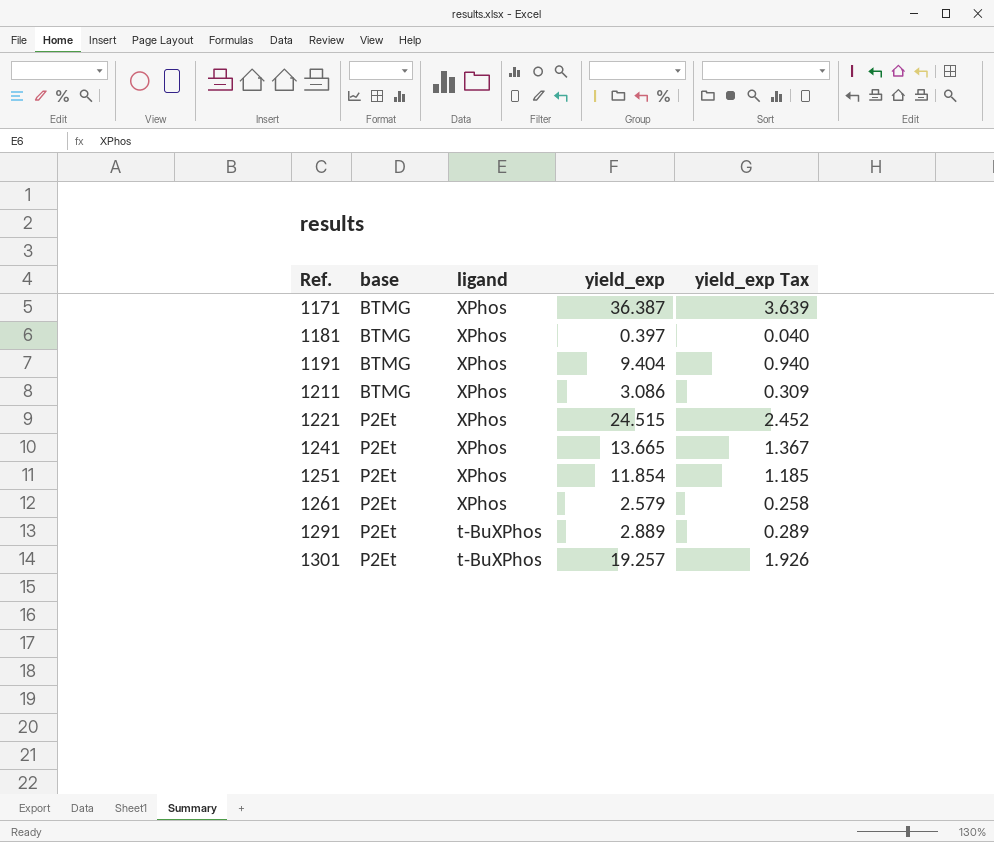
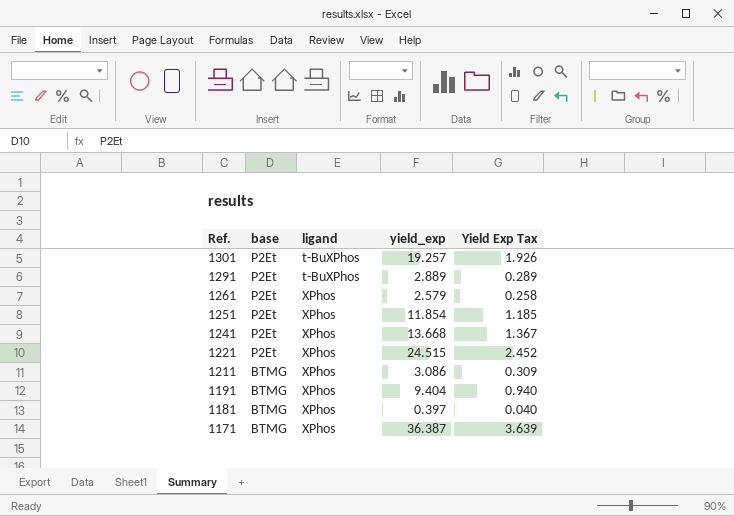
row order: Ref. ascending -> Ref. descending
column name: yield_exp Tax -> Yield Exp Tax
1241 | yield_exp: 13.665 -> 13.668

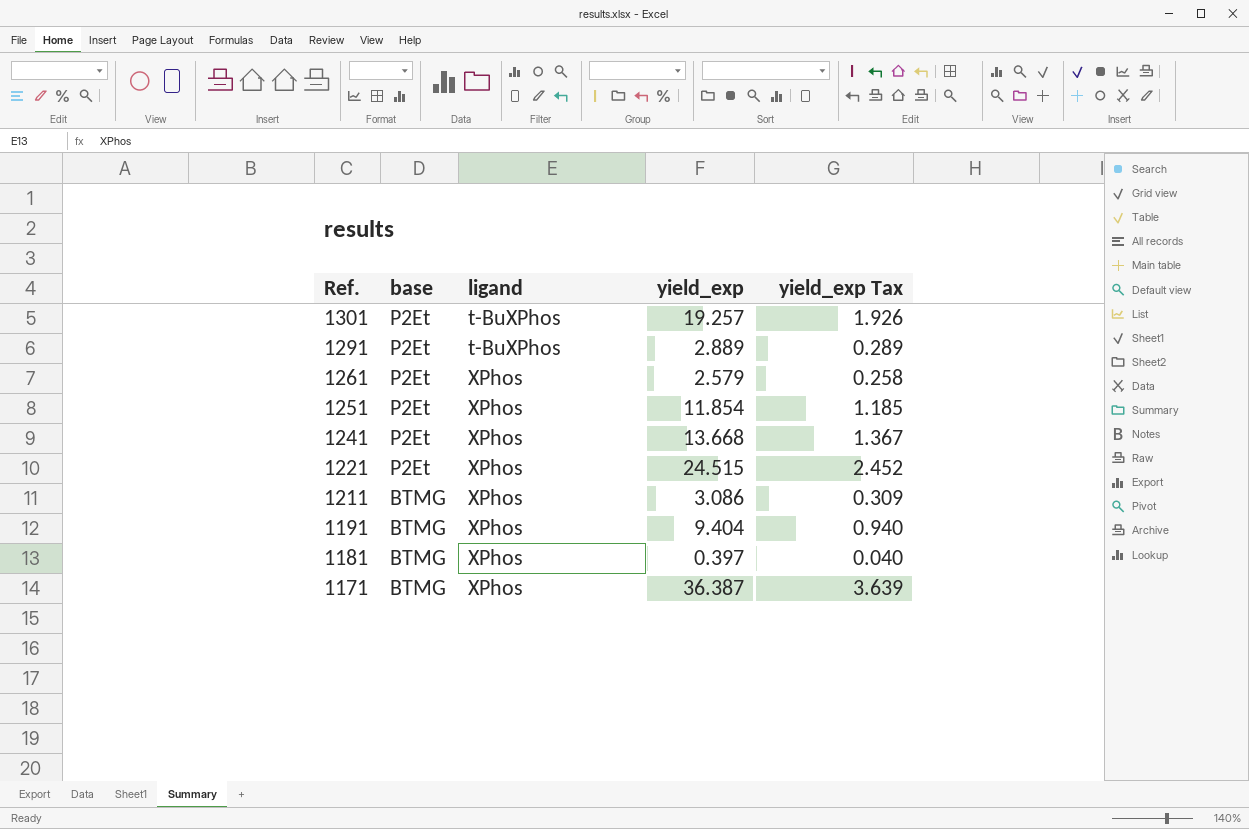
column name: Yield Exp Tax -> yield_exp Tax

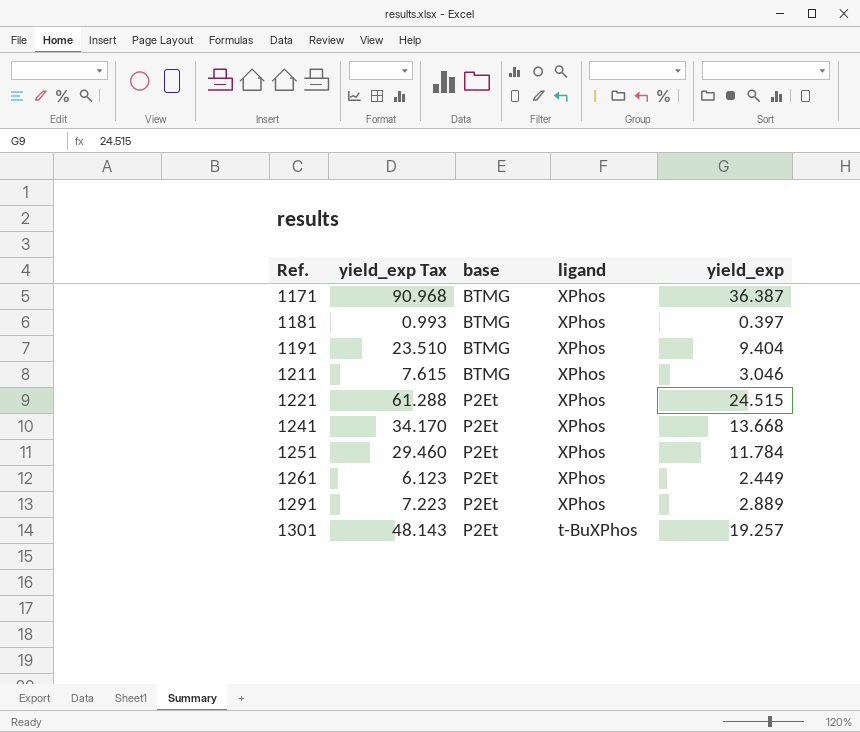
row order: Ref. descending -> Ref. ascending
column yield_exp Tax | formula: [yield_exp] * 0.1 -> [yield_exp] * 2.5
column yield_exp Tax | position: 5 -> 2
1211 | yield_exp: 3.086 -> 3.046
1251 | yield_exp: 11.854 -> 11.784
1261 | yield_exp: 2.579 -> 2.449
1291 | ligand: t-BuXPhos -> XPhos

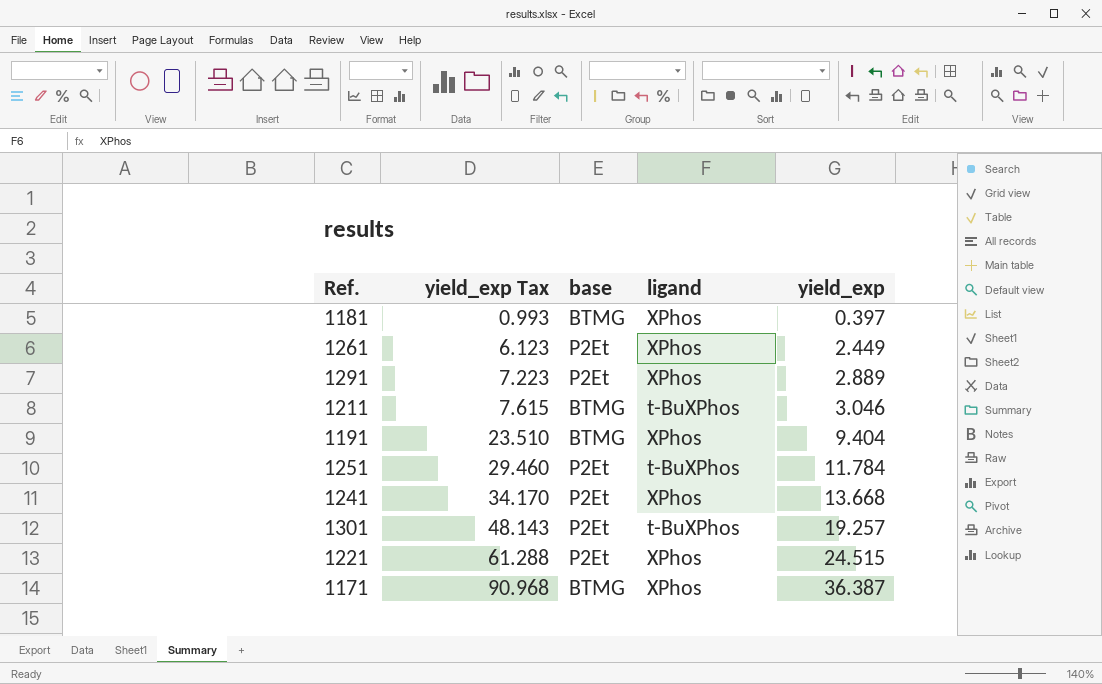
row order: Ref. ascending -> yield_exp Tax ascending
1211 | ligand: XPhos -> t-BuXPhos
1251 | ligand: XPhos -> t-BuXPhos

